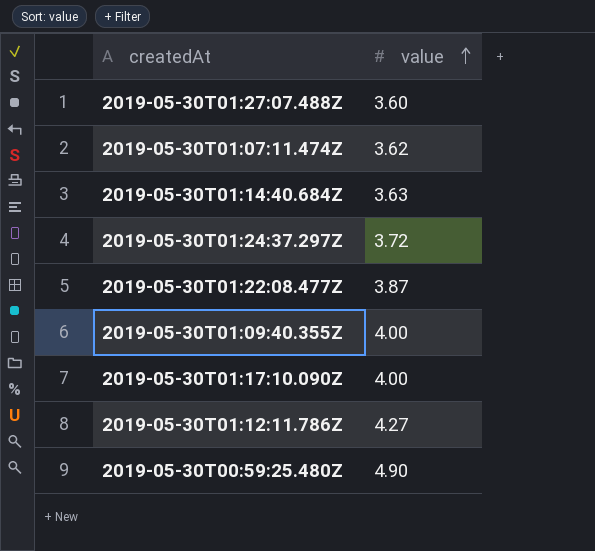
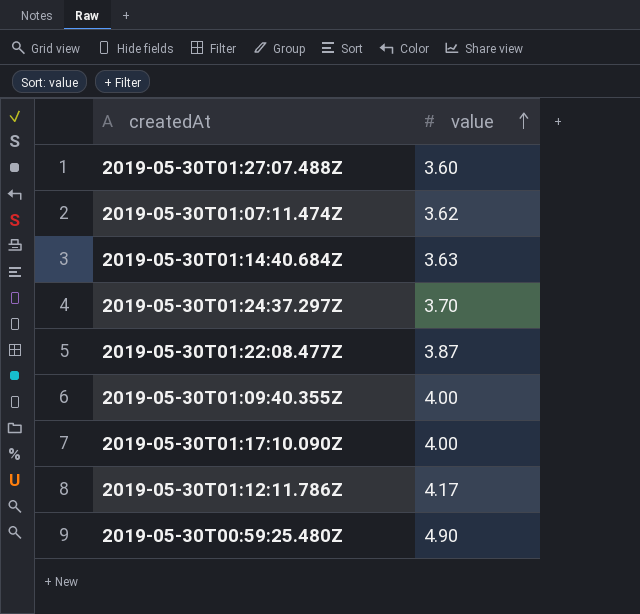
2019-05-30T01:24:37.297Z | value: 3.72 -> 3.70
2019-05-30T01:12:11.786Z | value: 4.27 -> 4.17

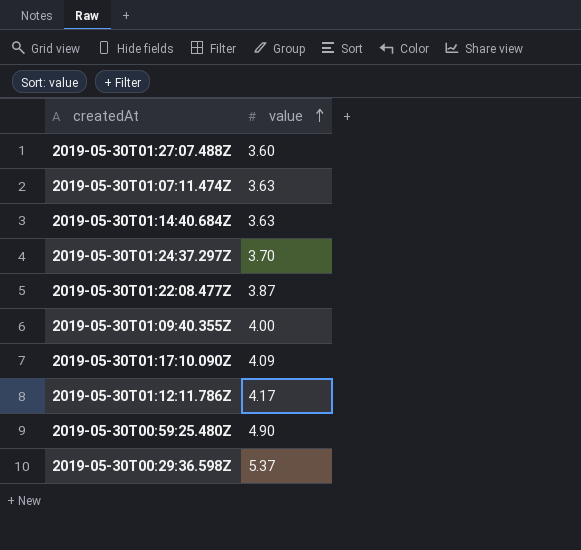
2019-05-30T01:07:11.474Z | value: 3.62 -> 3.63
2019-05-30T01:17:10.090Z | value: 4.00 -> 4.09
row 2019-05-30T00:29:36.598Z: none -> 5.37

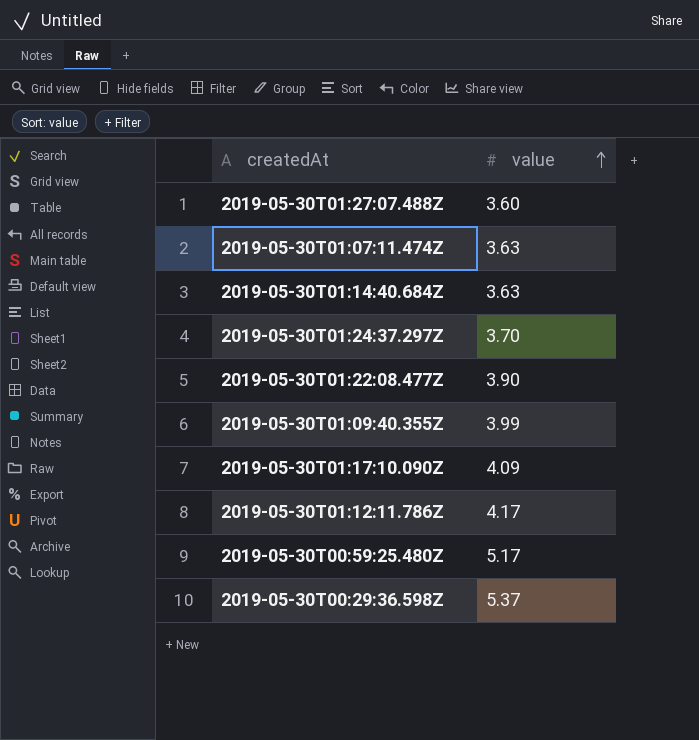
2019-05-30T01:22:08.477Z | value: 3.87 -> 3.90
2019-05-30T01:09:40.355Z | value: 4.00 -> 3.99
2019-05-30T00:59:25.480Z | value: 4.90 -> 5.17

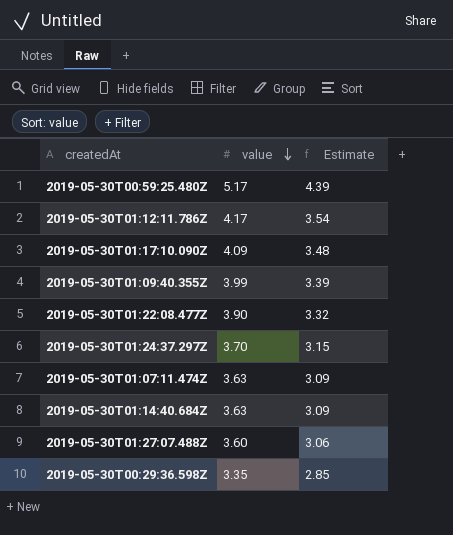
row order: value ascending -> value descending
column Estimate | formula: none -> [value] * 0.85
2019-05-30T00:29:36.598Z | value: 5.37 -> 3.35

